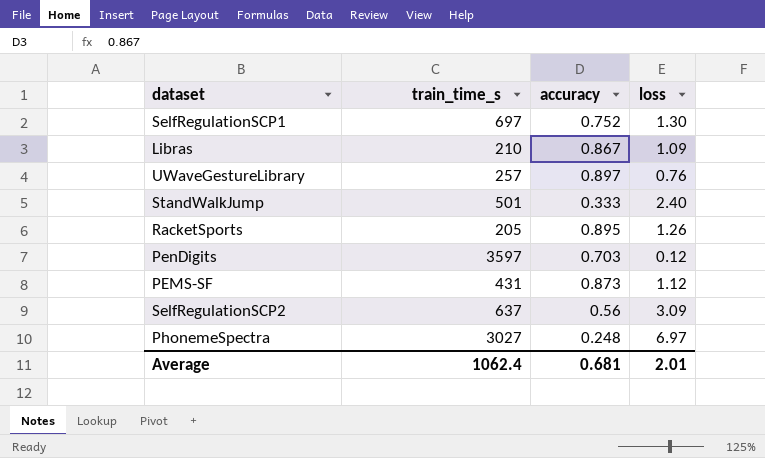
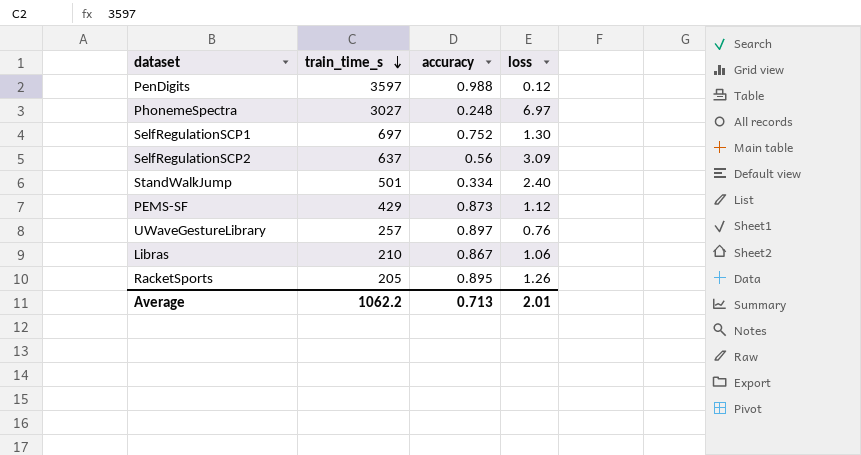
row order: none -> train_time_s descending
PenDigits | accuracy: 0.703 -> 0.988
StandWalkJump | accuracy: 0.333 -> 0.334
PEMS-SF | train_time_s: 431 -> 429
Libras | loss: 1.09 -> 1.06
Average | train_time_s: 1062.4 -> 1062.2
Average | accuracy: 0.681 -> 0.713

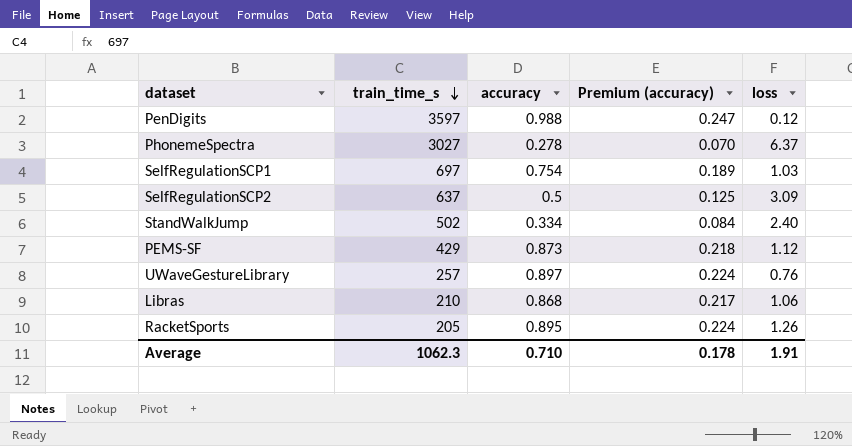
column Premium (accuracy) | formula: none -> [accuracy] * 0.25
PhonemeSpectra | accuracy: 0.248 -> 0.278
PhonemeSpectra | loss: 6.97 -> 6.37
SelfRegulationSCP1 | accuracy: 0.752 -> 0.754
SelfRegulationSCP1 | loss: 1.30 -> 1.03
SelfRegulationSCP2 | accuracy: 0.56 -> 0.5
StandWalkJump | train_time_s: 501 -> 502
Libras | accuracy: 0.867 -> 0.868
Average | train_time_s: 1062.2 -> 1062.3
Average | accuracy: 0.713 -> 0.710
Average | loss: 2.01 -> 1.91

